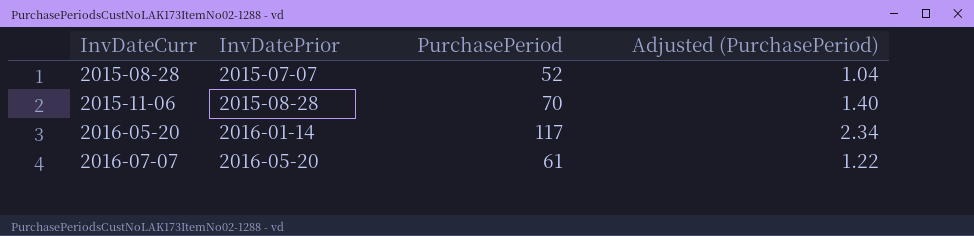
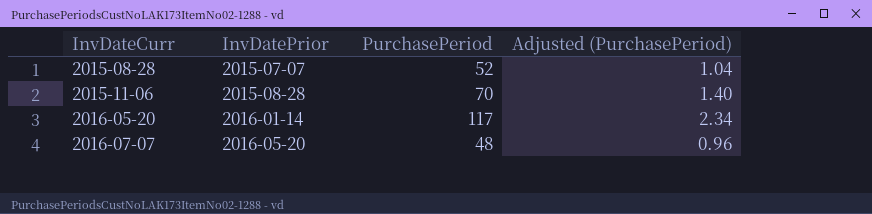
2016-07-07 | PurchasePeriod: 61 -> 48
2016-07-07 | Adjusted (PurchasePeriod): 1.22 -> 0.96

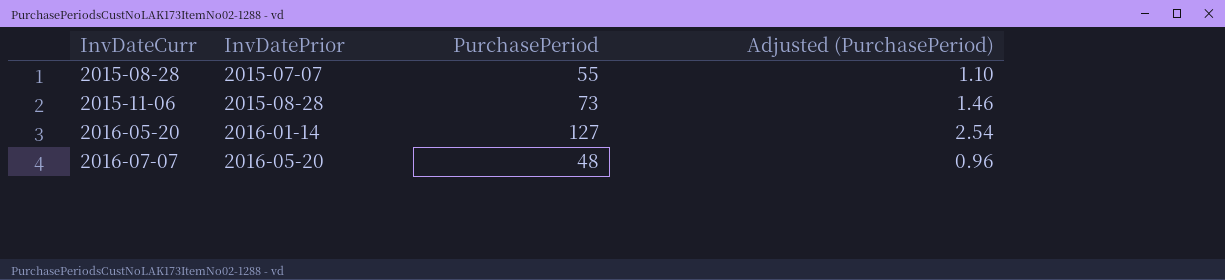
2015-08-28 | PurchasePeriod: 52 -> 55
2015-08-28 | Adjusted (PurchasePeriod): 1.04 -> 1.10
2015-11-06 | PurchasePeriod: 70 -> 73
2015-11-06 | Adjusted (PurchasePeriod): 1.40 -> 1.46
2016-05-20 | PurchasePeriod: 117 -> 127
2016-05-20 | Adjusted (PurchasePeriod): 2.34 -> 2.54

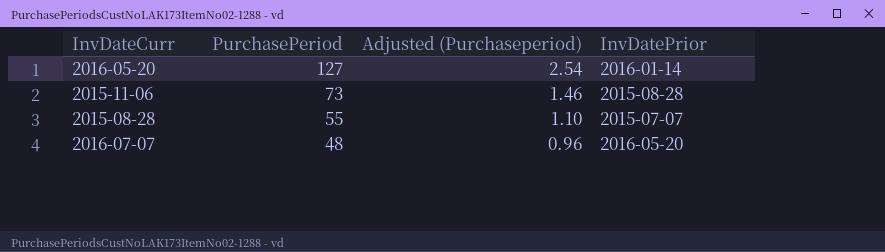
row order: InvDateCurr ascending -> PurchasePeriod descending
column name: Adjusted (PurchasePeriod) -> Adjusted (Purchaseperiod)
column InvDatePrior | position: 2 -> 4

